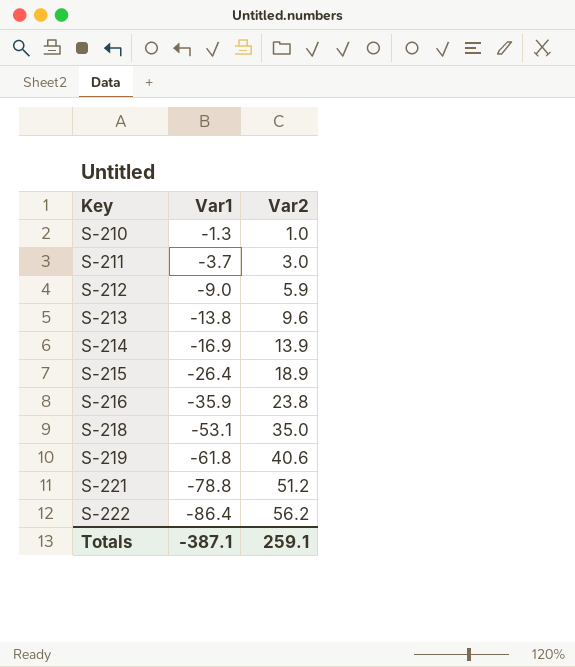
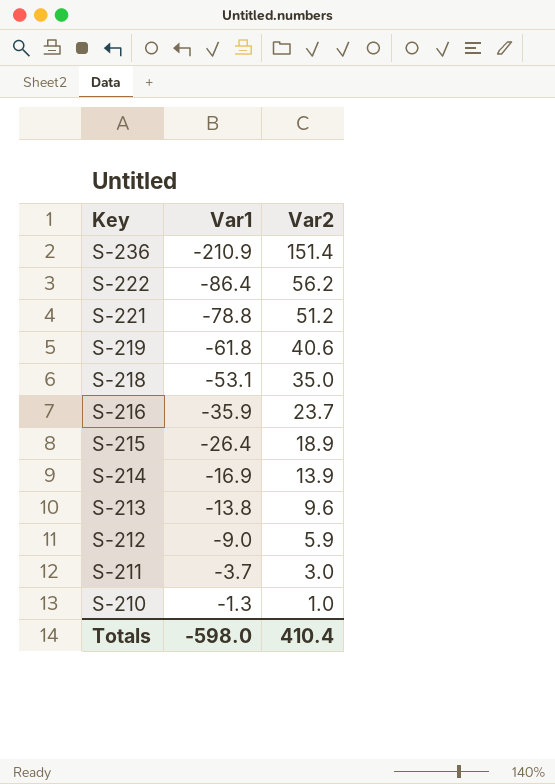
row order: Key ascending -> Key descending
row S-236: none -> -210.9 | 151.4
S-216 | Var2: 23.8 -> 23.7
Totals | Var1: -387.1 -> -598.0
Totals | Var2: 259.1 -> 410.4

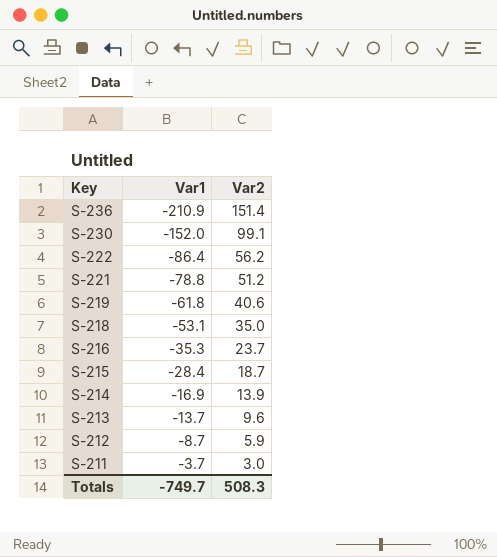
row S-210: -1.3 | 1.0 -> none
row S-230: none -> -152.0 | 99.1
S-216 | Var1: -35.9 -> -35.3
S-215 | Var1: -26.4 -> -28.4
S-215 | Var2: 18.9 -> 18.7
S-213 | Var1: -13.8 -> -13.7
S-212 | Var1: -9.0 -> -8.7
Totals | Var1: -598.0 -> -749.7
Totals | Var2: 410.4 -> 508.3

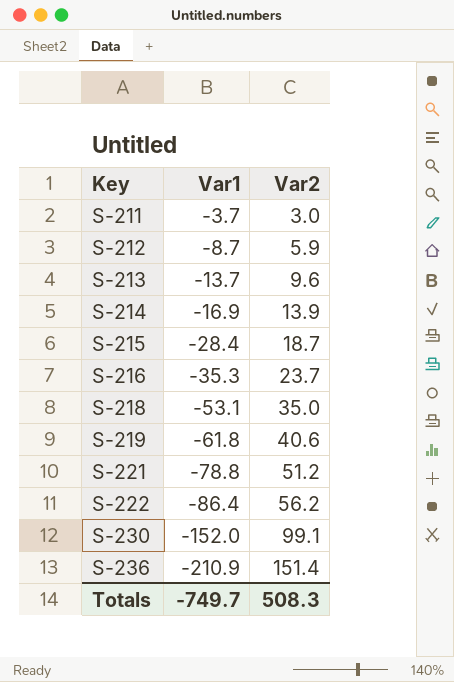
row order: Key descending -> Key ascending

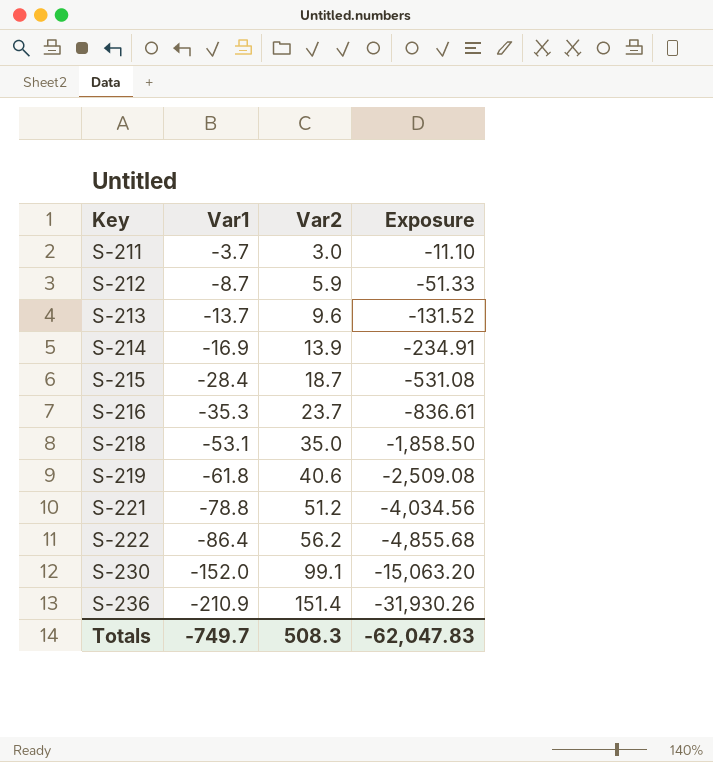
column Exposure | formula: none -> [Var1] * [Var2]

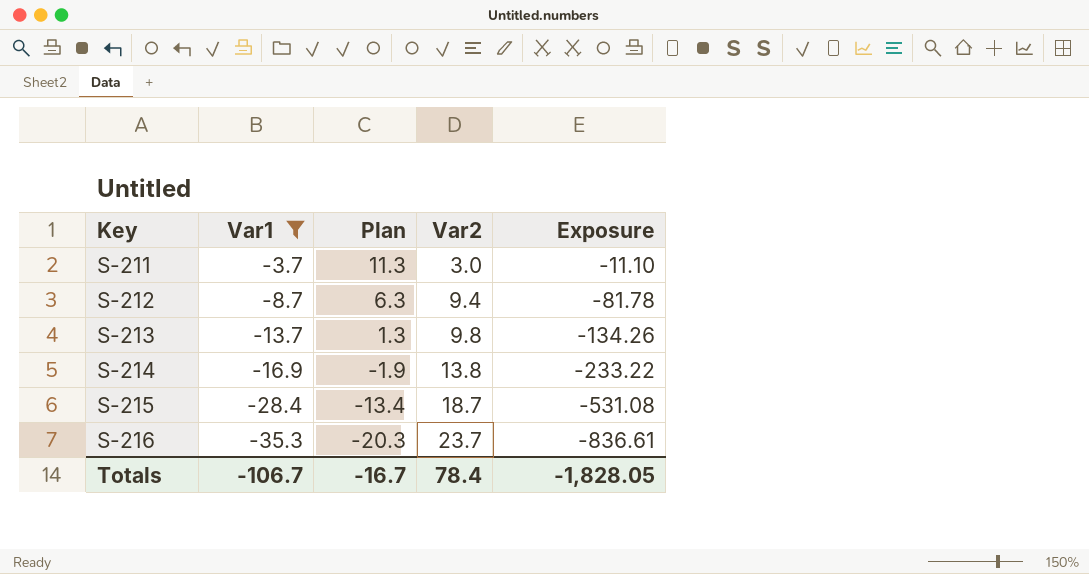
filter: none -> Var1 >= -35.3
column Plan | formula: none -> [Var1] + 15
S-212 | Var2: 5.9 -> 9.4
S-212 | Exposure: -51.33 -> -81.78
S-213 | Var2: 9.6 -> 9.8
S-213 | Exposure: -131.52 -> -134.26
S-214 | Var2: 13.9 -> 13.8
S-214 | Exposure: -234.91 -> -233.22
Totals | Var1: -749.7 -> -106.7
Totals | Var2: 508.3 -> 78.4
Totals | Exposure: -62,047.83 -> -1,828.05

